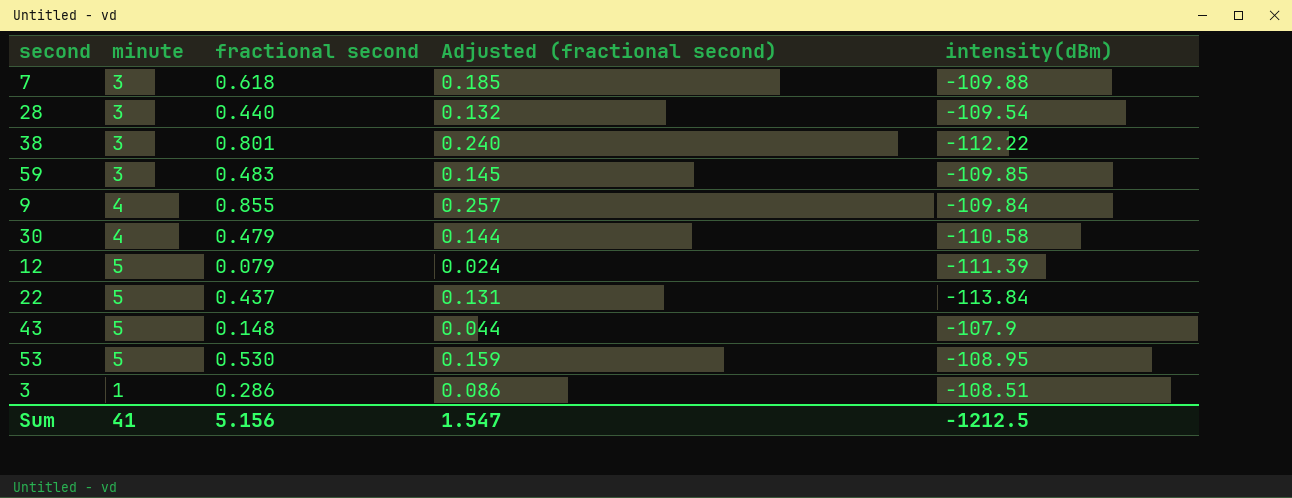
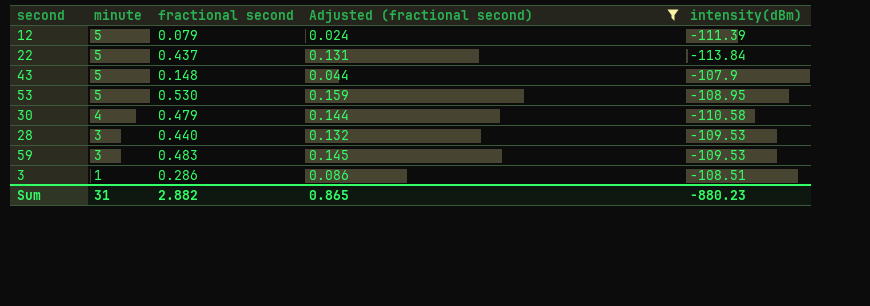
filter: none -> Adjusted (fractional second) <= 0.159
row order: none -> minute descending
28 | intensity(dBm): -109.54 -> -109.53
59 | intensity(dBm): -109.85 -> -109.53
Sum | minute: 41 -> 31
Sum | fractional second: 5.156 -> 2.882
Sum | Adjusted (fractional second): 1.547 -> 0.865
Sum | intensity(dBm): -1212.5 -> -880.23

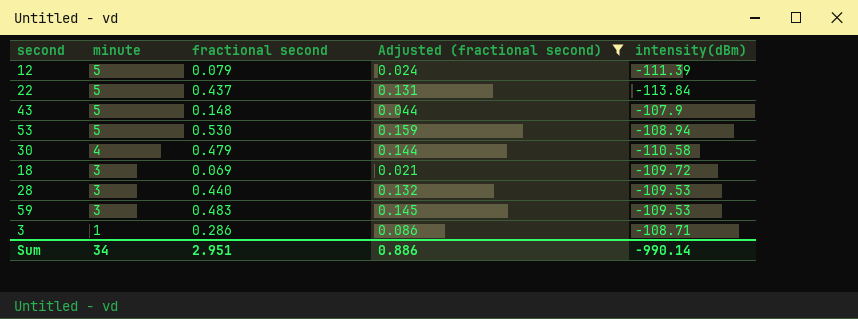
53 | intensity(dBm): -108.95 -> -108.94
row 18: none -> 3 | 0.069 | 0.021 | -109.72
3 | intensity(dBm): -108.51 -> -108.71
Sum | minute: 31 -> 34
Sum | fractional second: 2.882 -> 2.951
Sum | Adjusted (fractional second): 0.865 -> 0.886
Sum | intensity(dBm): -880.23 -> -990.14

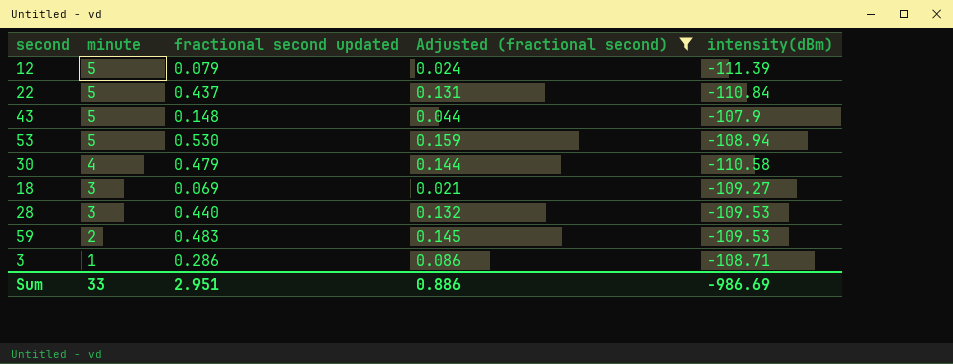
column name: fractional second -> fractional second updated
22 | intensity(dBm): -113.84 -> -110.84
18 | intensity(dBm): -109.72 -> -109.27
59 | minute: 3 -> 2
Sum | minute: 34 -> 33
Sum | intensity(dBm): -990.14 -> -986.69

